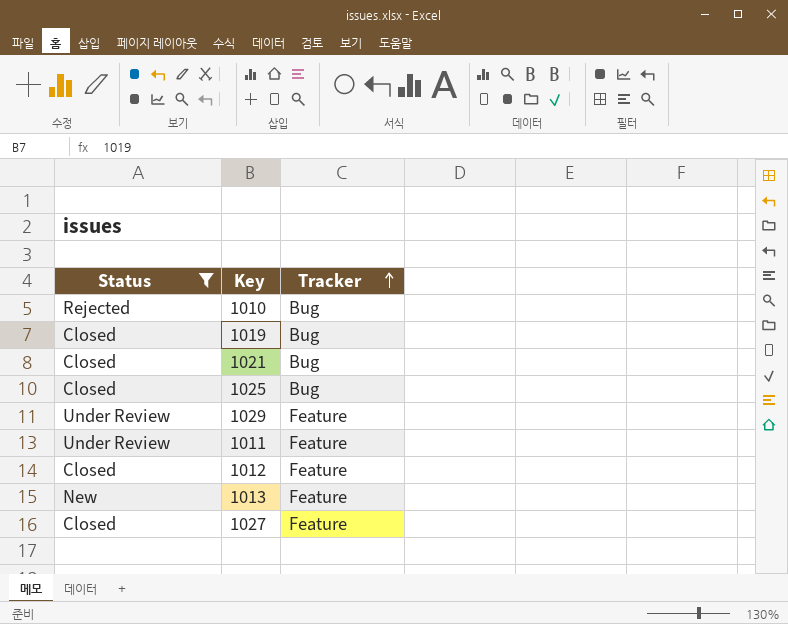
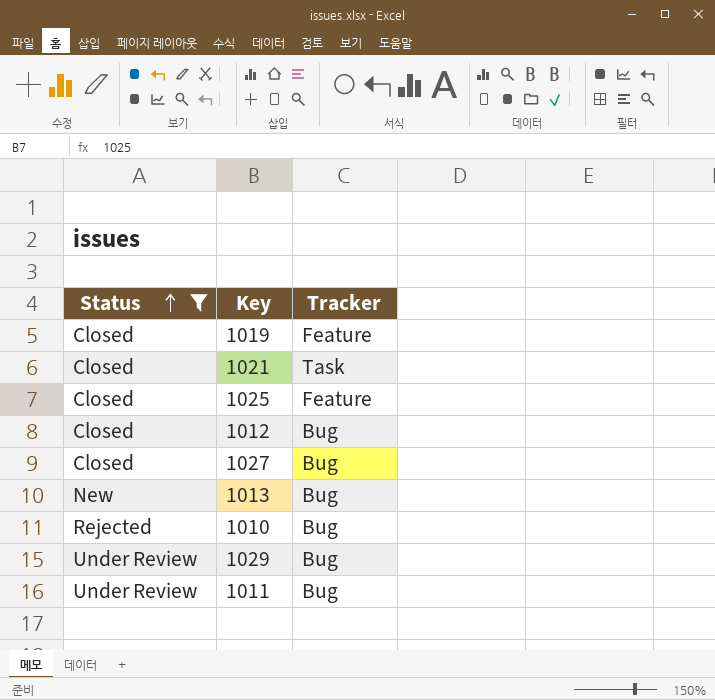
row order: Tracker ascending -> Status ascending
1019 | Tracker: Bug -> Feature
1021 | Tracker: Bug -> Task
1025 | Tracker: Bug -> Feature
1012 | Tracker: Feature -> Bug
1027 | Tracker: Feature -> Bug
1013 | Tracker: Feature -> Bug
1029 | Tracker: Feature -> Bug
1011 | Tracker: Feature -> Bug

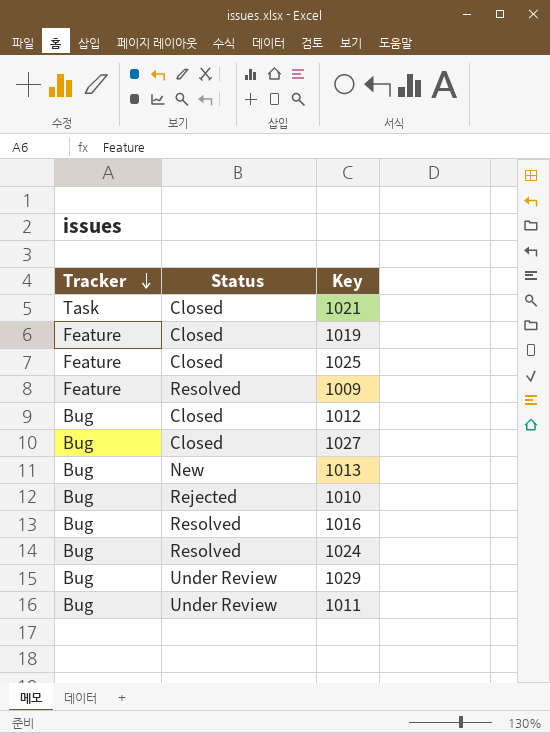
filter: Status != Resolved -> none
row order: Status ascending -> Tracker descending
column Tracker | position: 3 -> 1

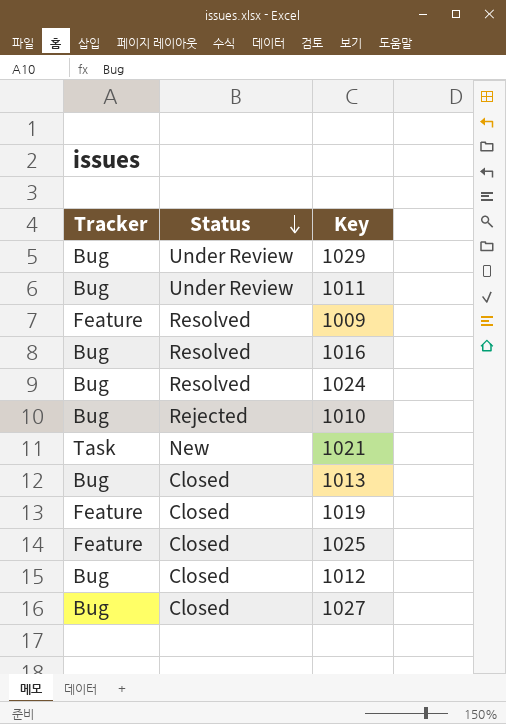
row order: Tracker descending -> Status descending
1021 | Status: Closed -> New
1013 | Status: New -> Closed

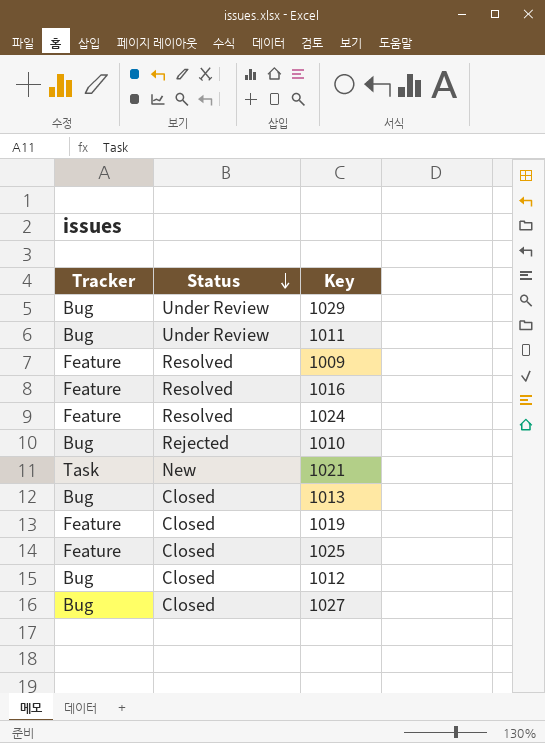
1016 | Tracker: Bug -> Feature
1024 | Tracker: Bug -> Feature

